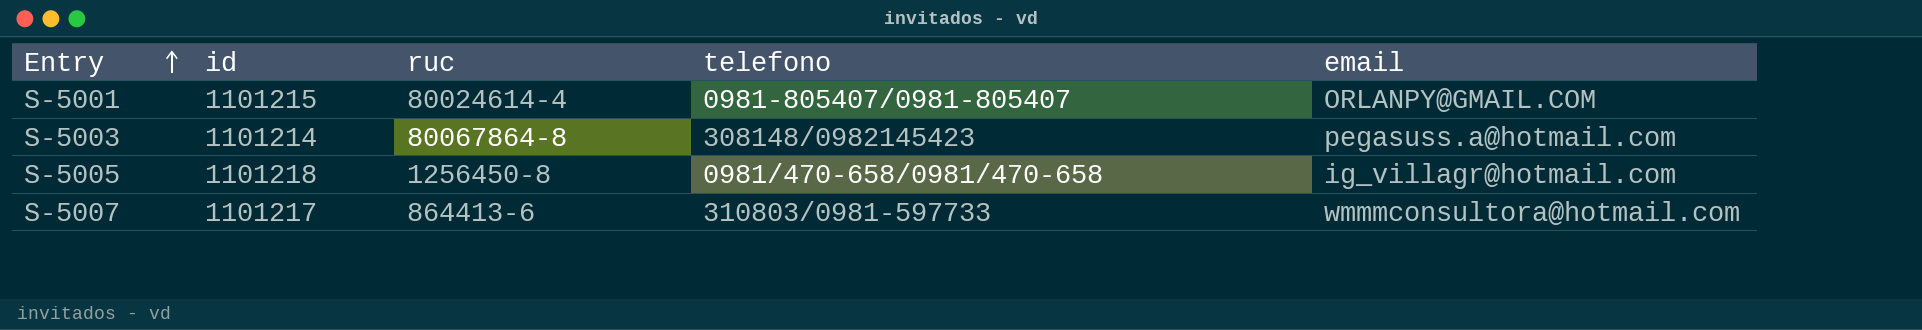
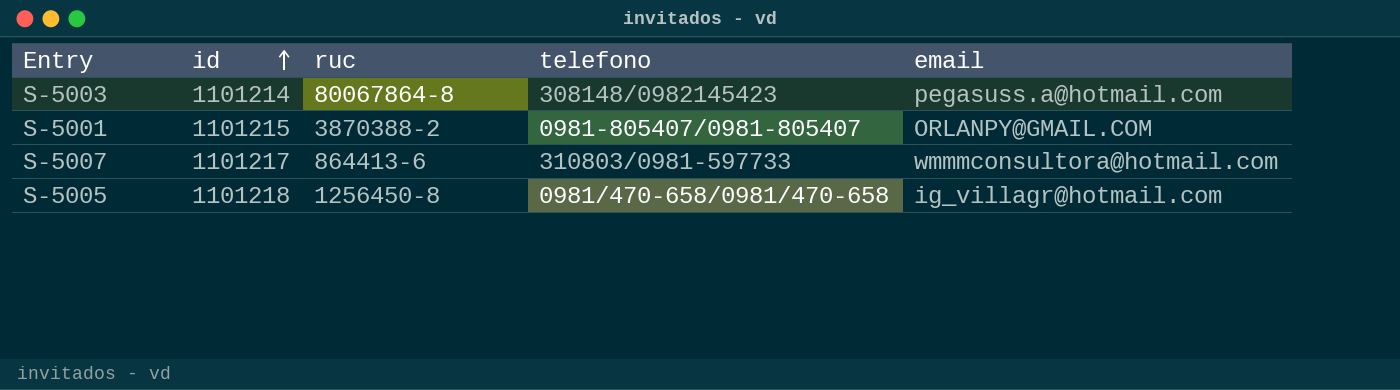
row order: Entry ascending -> id ascending
S-5001 | ruc: 80024614-4 -> 3870388-2

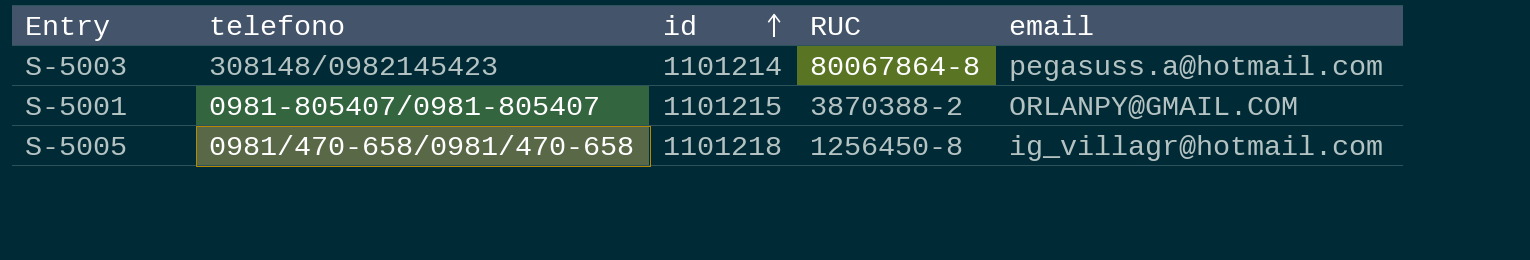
column telefono | position: 4 -> 2
column name: ruc -> RUC
row S-5007: 1101217 | 864413-6 | 310803/0981-597733 | wmmmconsultora@hotmail.com -> none

